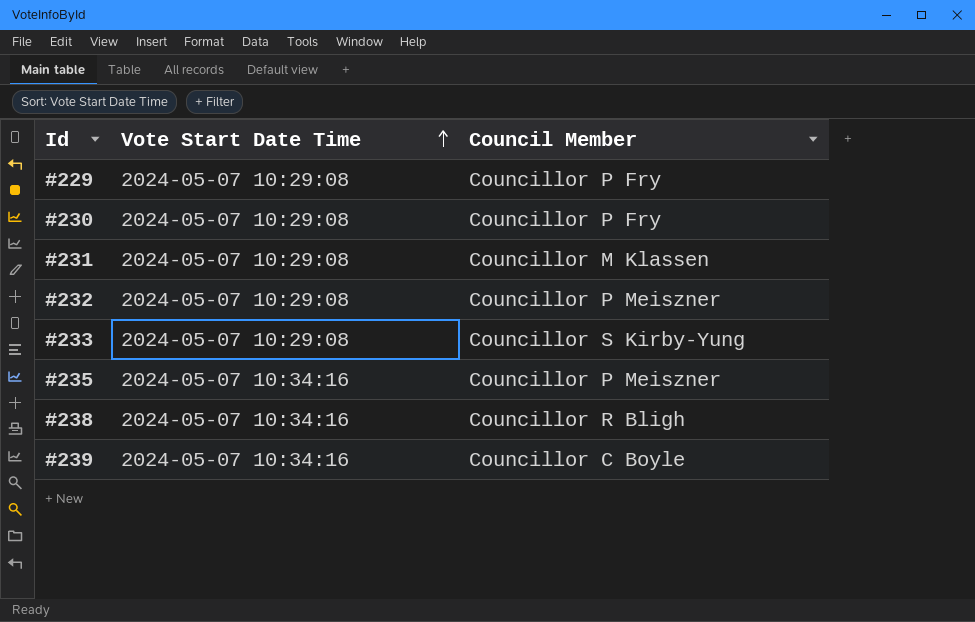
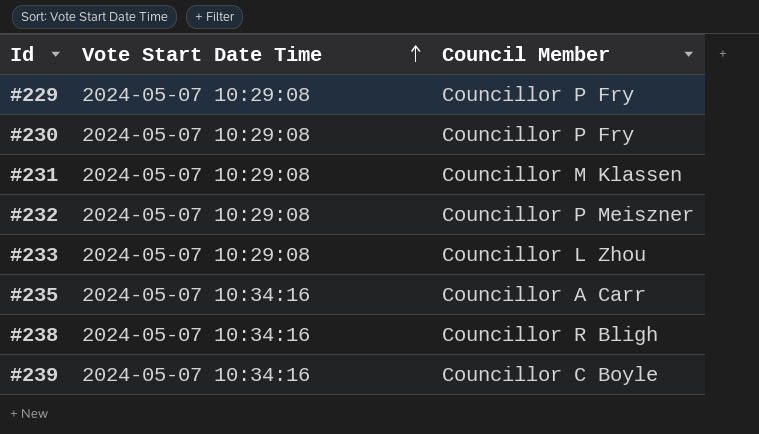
#233 | Council Member: Councillor S Kirby-Yung -> Councillor L Zhou
#235 | Council Member: Councillor P Meiszner -> Councillor A Carr

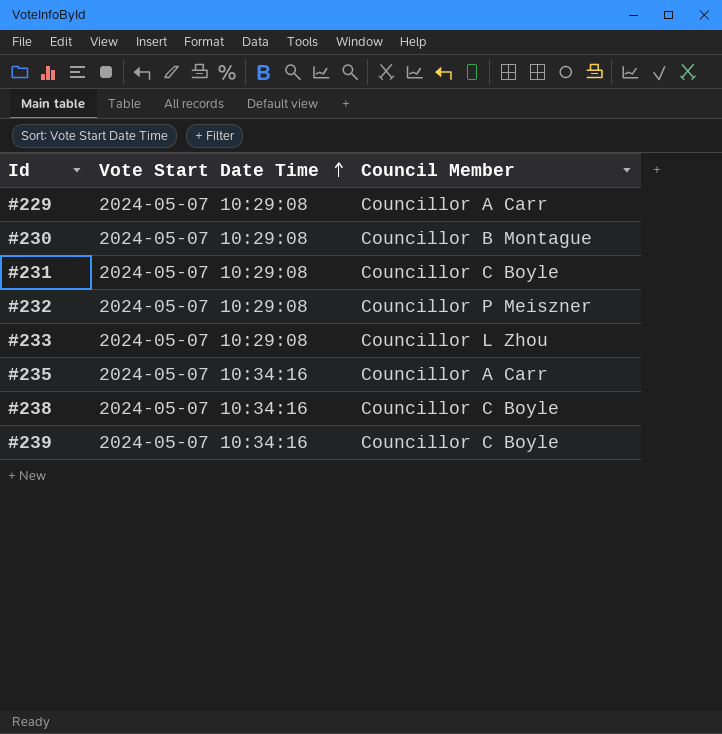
#229 | Council Member: Councillor P Fry -> Councillor A Carr
#230 | Council Member: Councillor P Fry -> Councillor B Montague
#231 | Council Member: Councillor M Klassen -> Councillor C Boyle
#238 | Council Member: Councillor R Bligh -> Councillor C Boyle

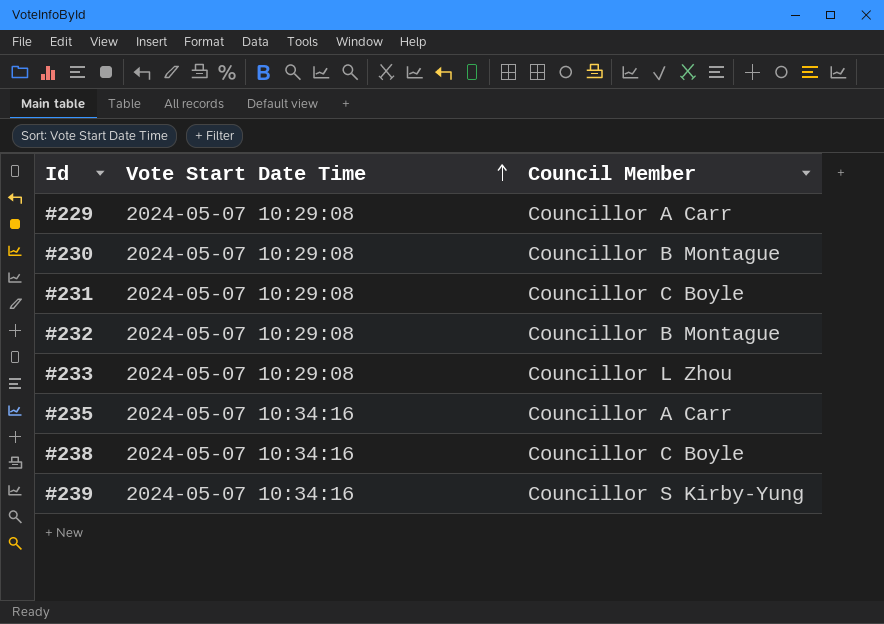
#232 | Council Member: Councillor P Meiszner -> Councillor B Montague
#239 | Council Member: Councillor C Boyle -> Councillor S Kirby-Yung

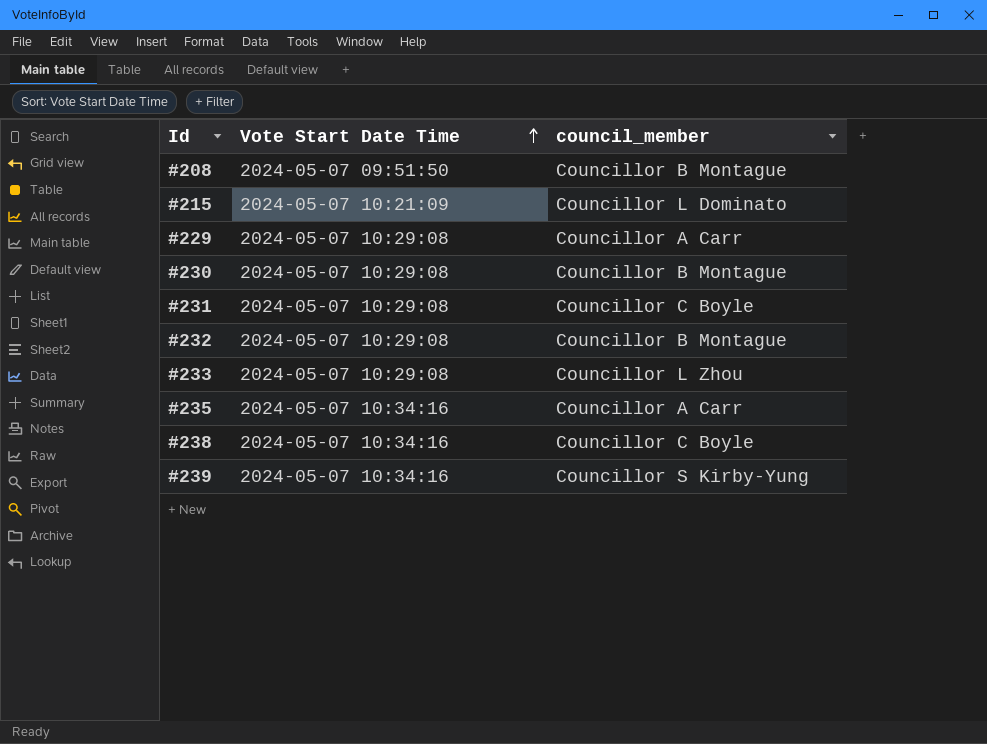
column name: Council Member -> council_member
row #208: none -> 2024-05-07 09:51:50 | Councillor B Montague
row #215: none -> 2024-05-07 10:21:09 | Councillor L Dominato

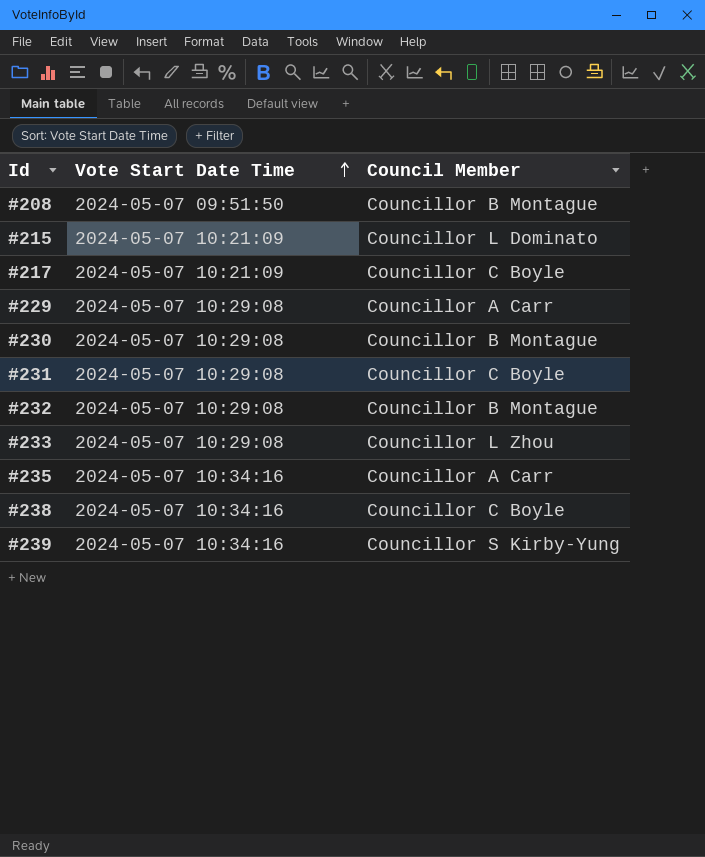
column name: council_member -> Council Member
row #217: none -> 2024-05-07 10:21:09 | Councillor C Boyle

